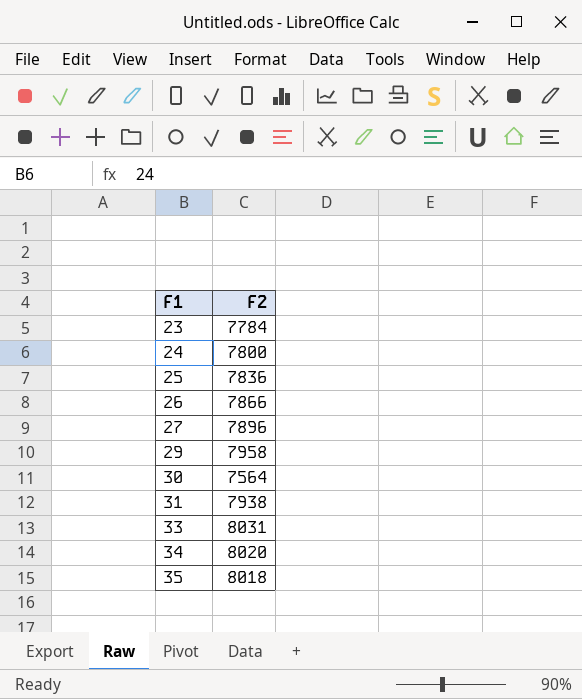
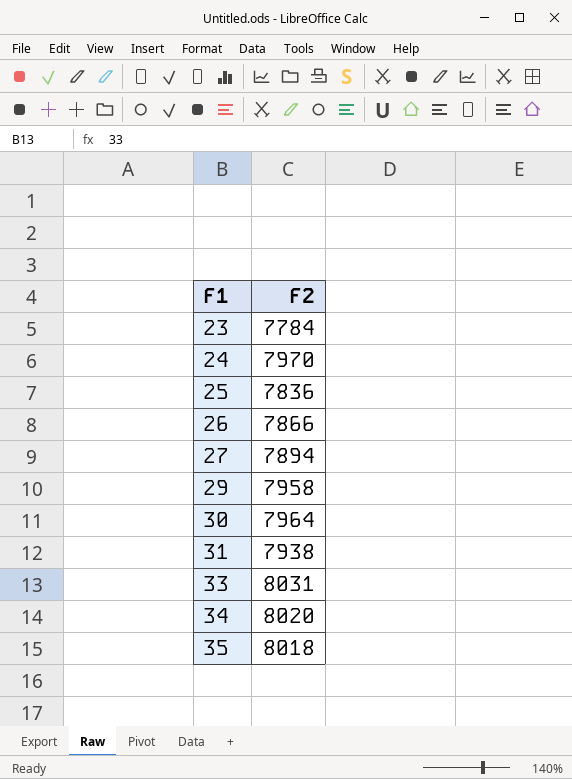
24 | F2: 7800 -> 7970
27 | F2: 7896 -> 7894
30 | F2: 7564 -> 7964

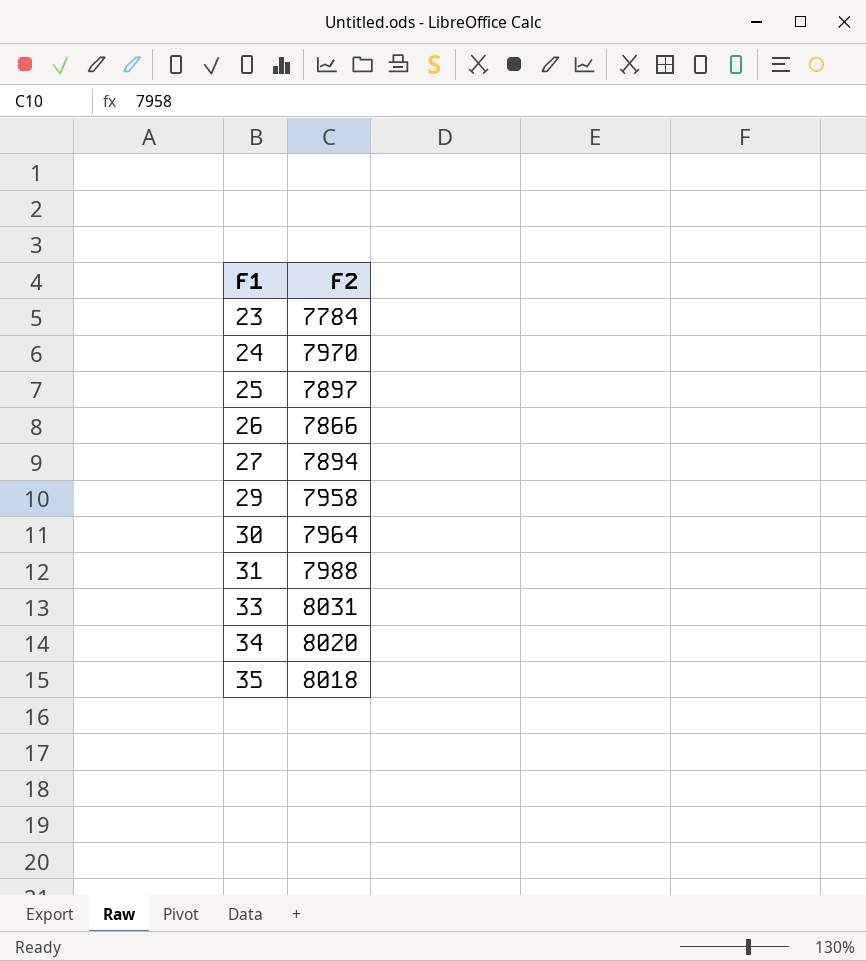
25 | F2: 7836 -> 7897
31 | F2: 7938 -> 7988

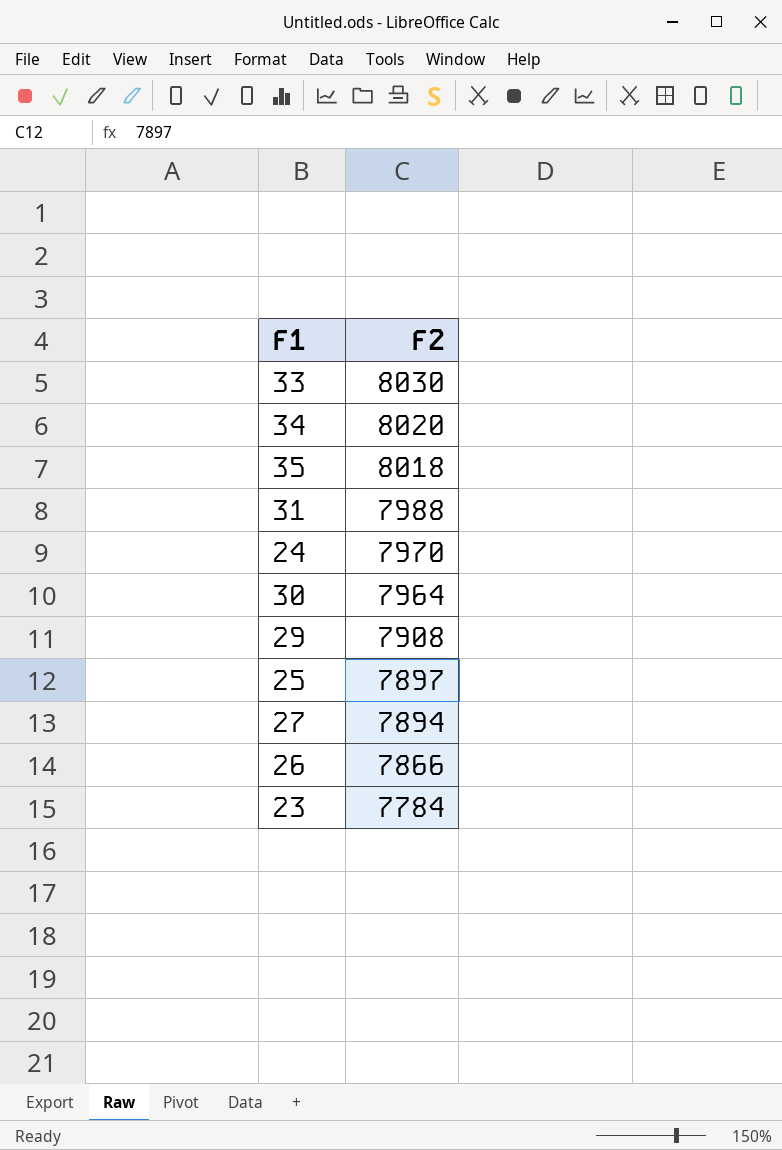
row order: F1 ascending -> F2 descending
33 | F2: 8031 -> 8030
29 | F2: 7958 -> 7908

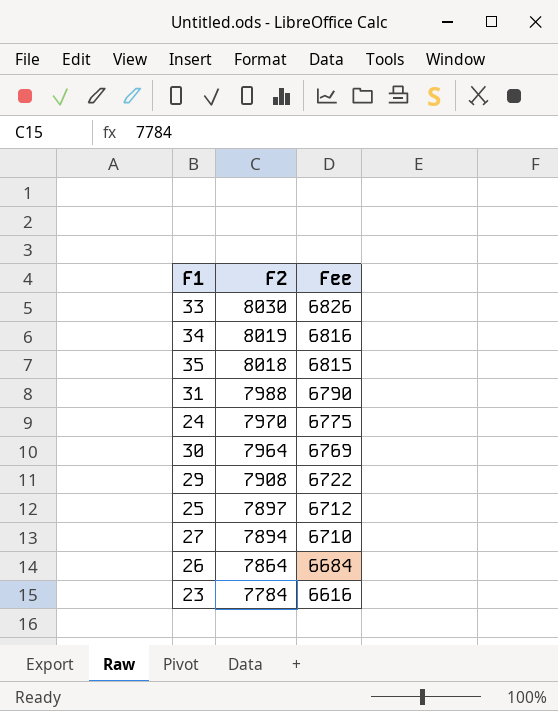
column Fee | formula: none -> [F2] * 0.85
34 | F2: 8020 -> 8019
26 | F2: 7866 -> 7864

